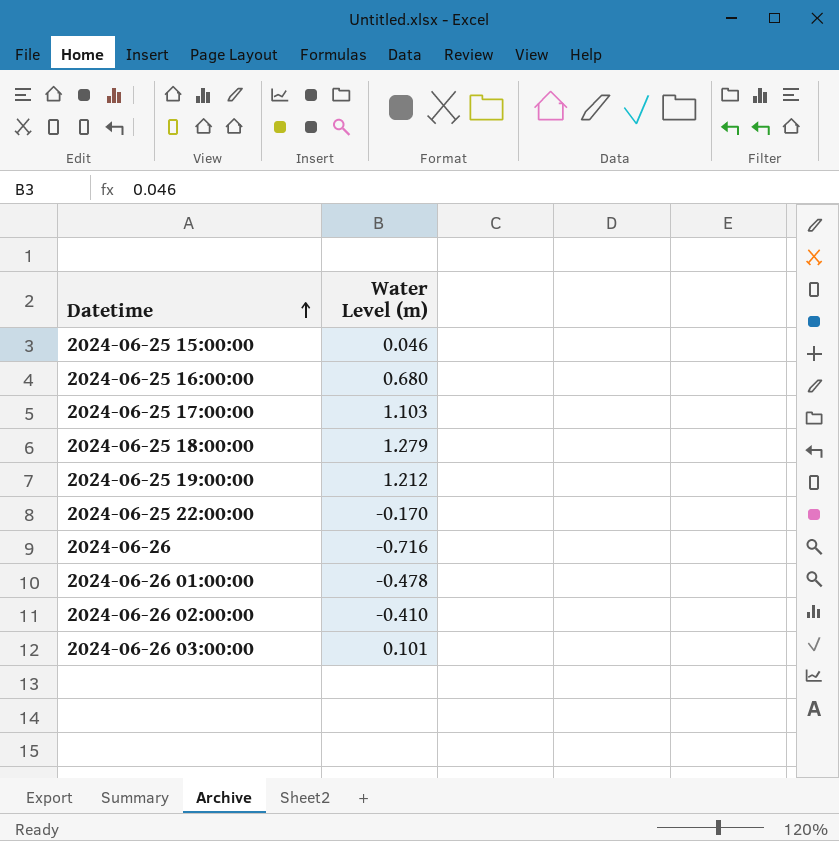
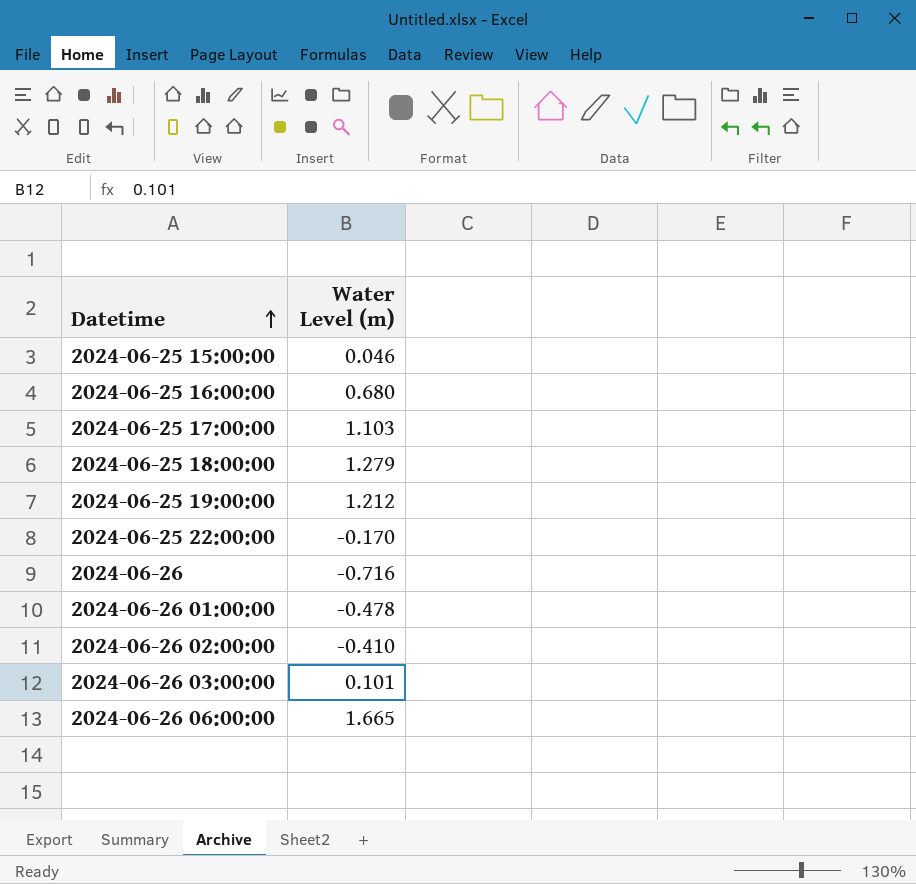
row 2024-06-26 06:00:00: none -> 1.665

